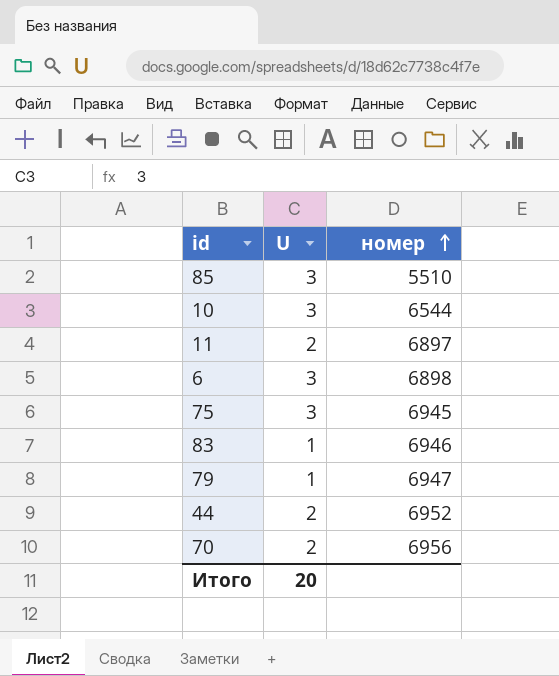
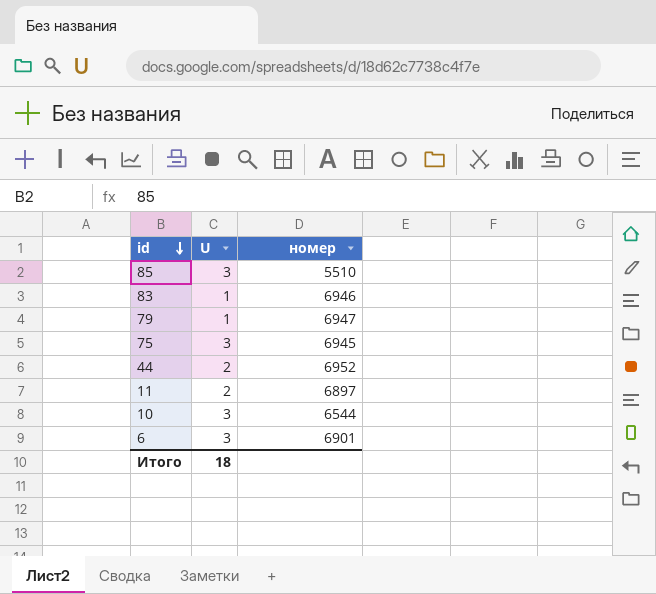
row order: номер ascending -> id descending
row 70: 2 | 6956 -> none
6 | номер: 6898 -> 6901
Итого | U: 20 -> 18

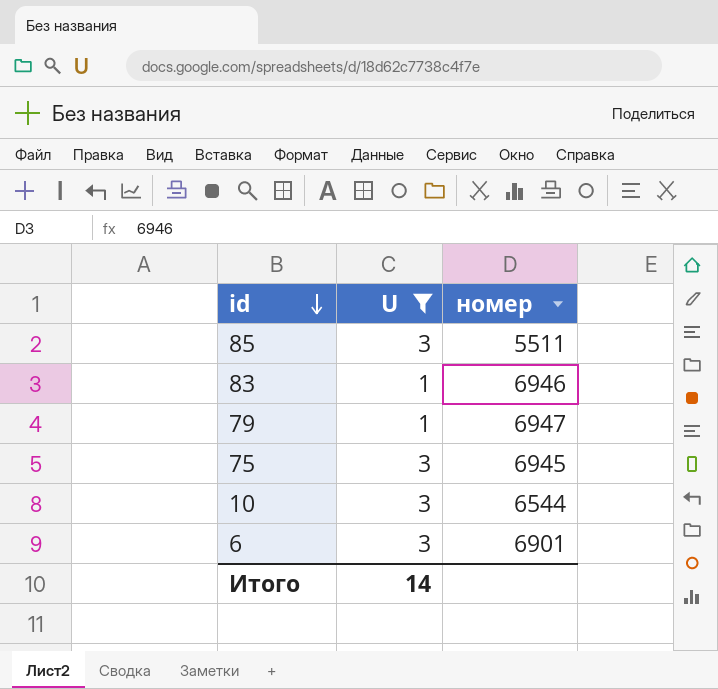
filter: none -> U != 2
85 | номер: 5510 -> 5511
Итого | U: 18 -> 14

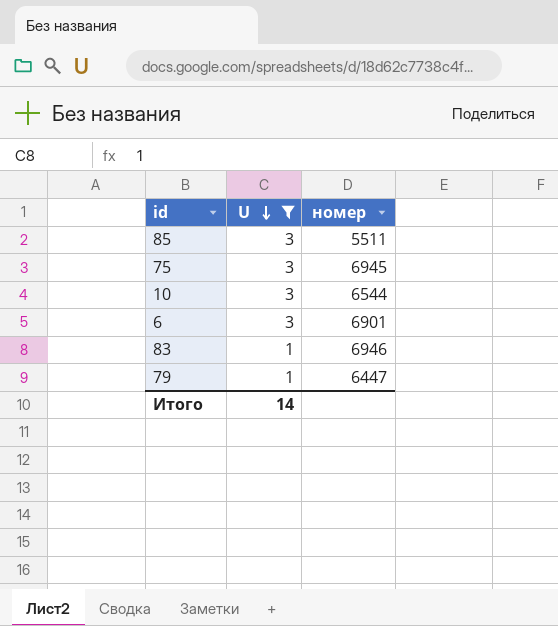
row order: id descending -> U descending
79 | номер: 6947 -> 6447

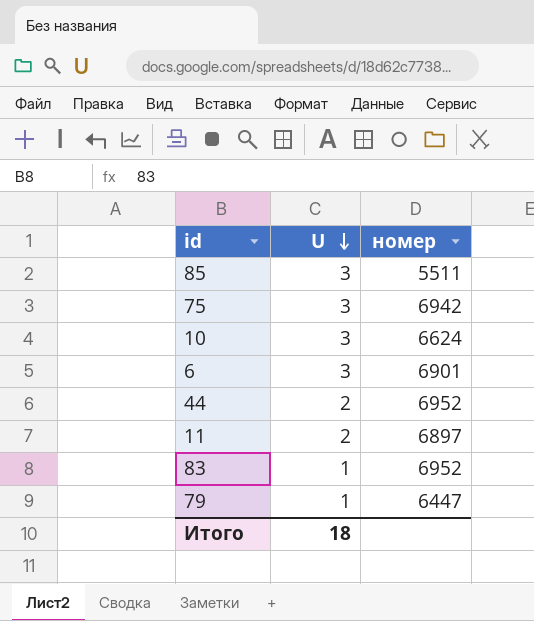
filter: U != 2 -> none
75 | номер: 6945 -> 6942
10 | номер: 6544 -> 6624
83 | номер: 6946 -> 6952
Итого | U: 14 -> 18

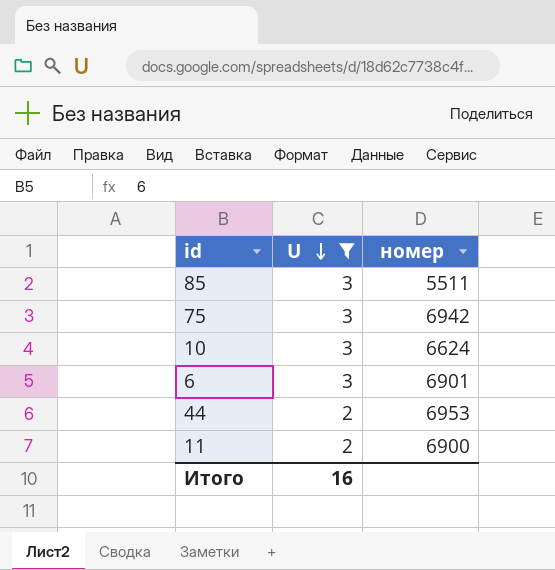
filter: none -> U != 1
44 | номер: 6952 -> 6953
11 | номер: 6897 -> 6900
Итого | U: 18 -> 16

